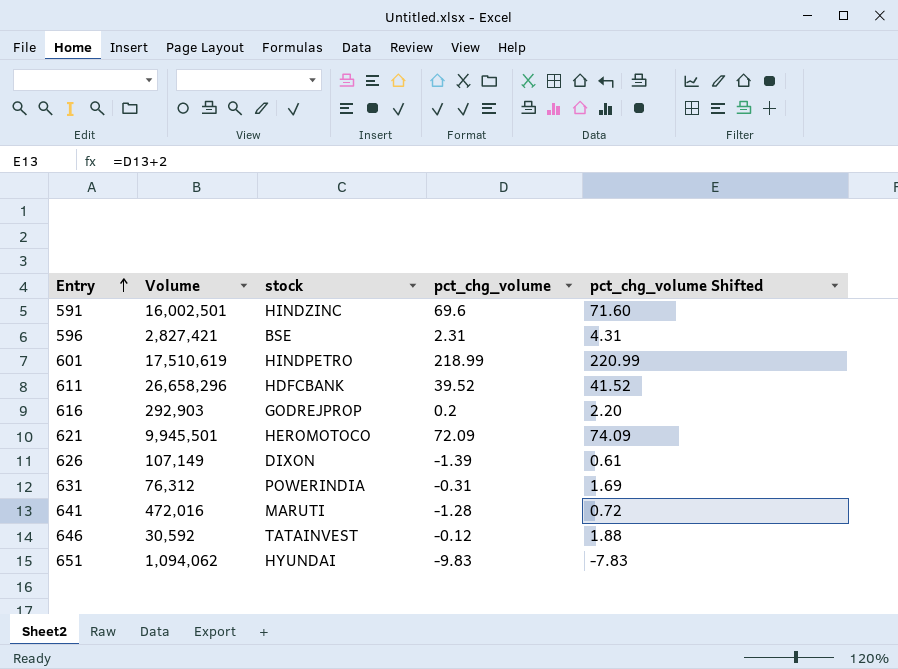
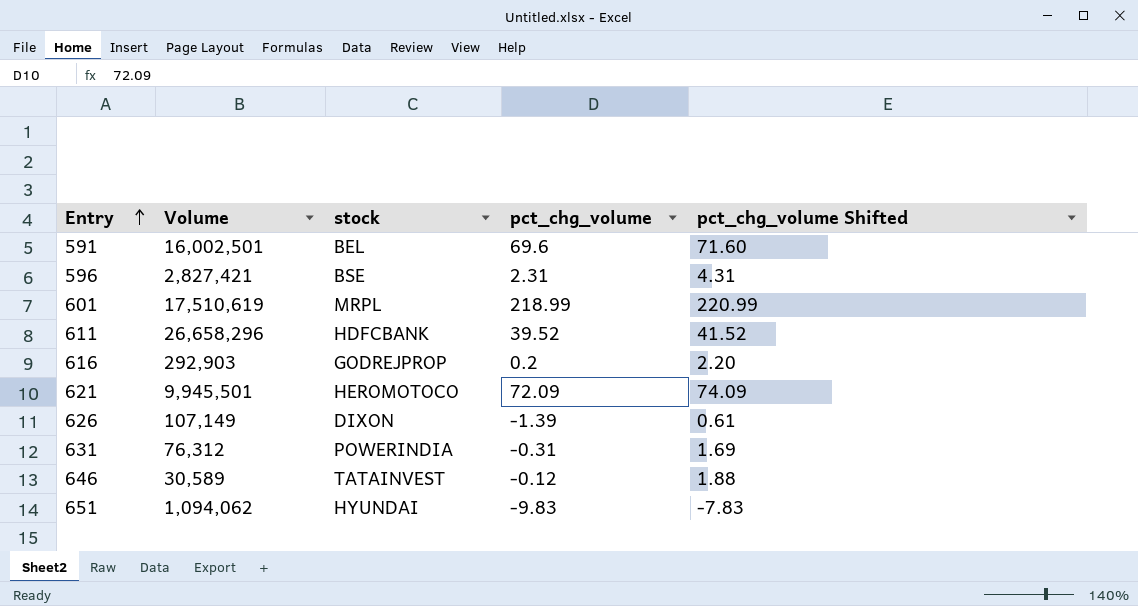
row 641: 472,016 | MARUTI | -1.28 | 0.72 -> none
591 | stock: HINDZINC -> BEL
601 | stock: HINDPETRO -> MRPL
646 | Volume: 30,592 -> 30,589

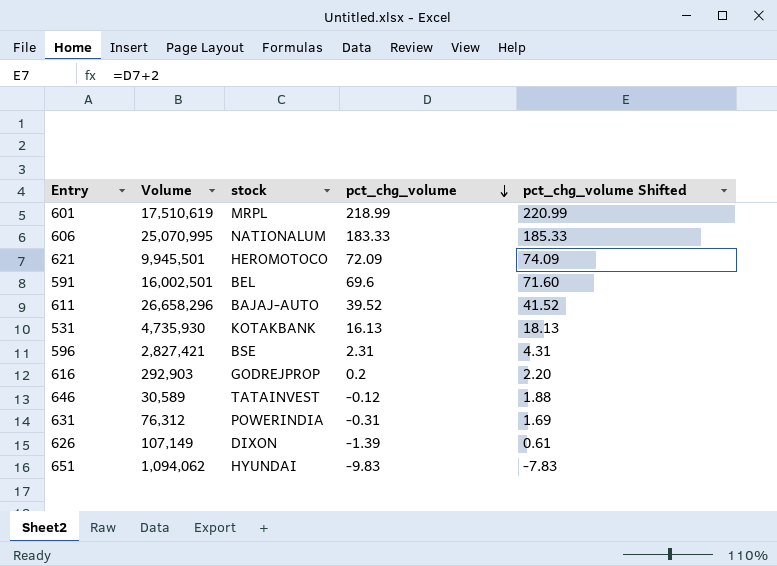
row order: Entry ascending -> pct_chg_volume descending
row 606: none -> 25,070,995 | NATIONALUM | 183.33 | 185.33
611 | stock: HDFCBANK -> BAJAJ-AUTO
row 531: none -> 4,735,930 | KOTAKBANK | 16.13 | 18.13

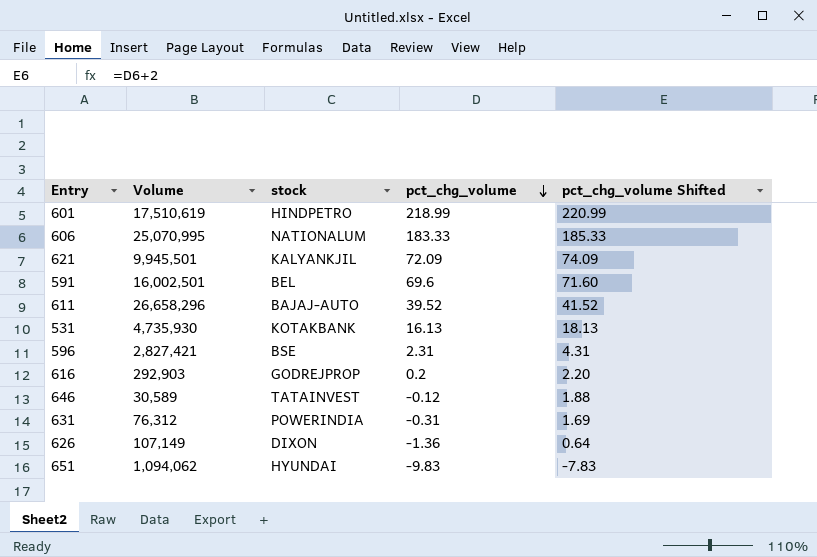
601 | stock: MRPL -> HINDPETRO
621 | stock: HEROMOTOCO -> KALYANKJIL
626 | pct_chg_volume: -1.39 -> -1.36
626 | pct_chg_volume Shifted: 0.61 -> 0.64

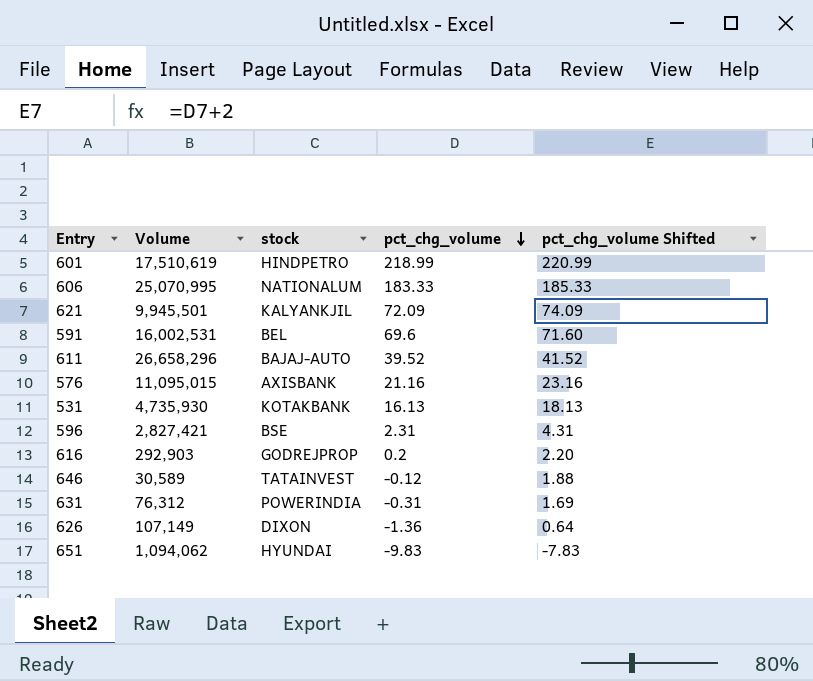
591 | Volume: 16,002,501 -> 16,002,531
row 576: none -> 11,095,015 | AXISBANK | 21.16 | 23.16

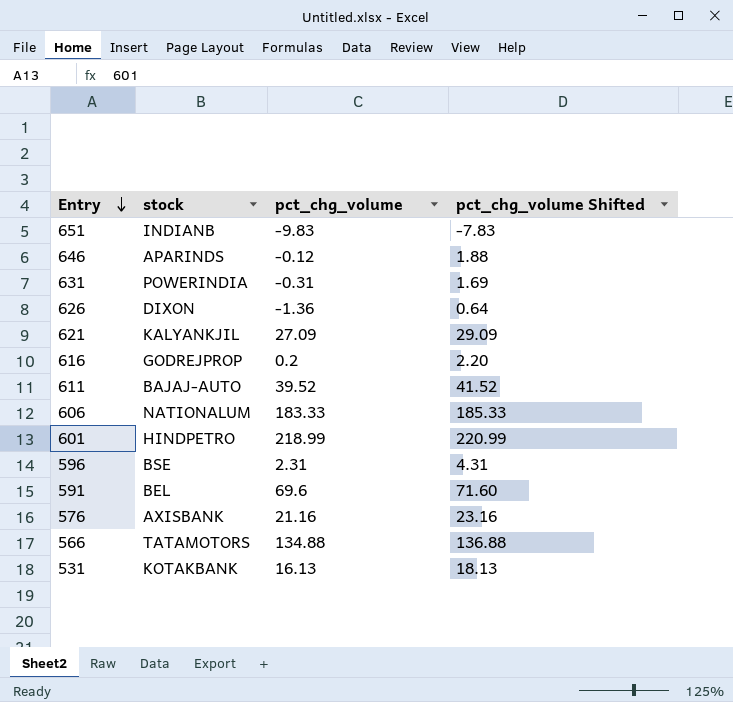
row order: pct_chg_volume descending -> Entry descending
column Volume | position: 2 -> none
651 | stock: HYUNDAI -> INDIANB
646 | stock: TATAINVEST -> APARINDS
621 | pct_chg_volume: 72.09 -> 27.09
621 | pct_chg_volume Shifted: 74.09 -> 29.09
row 566: none -> TATAMOTORS | 134.88 | 136.88

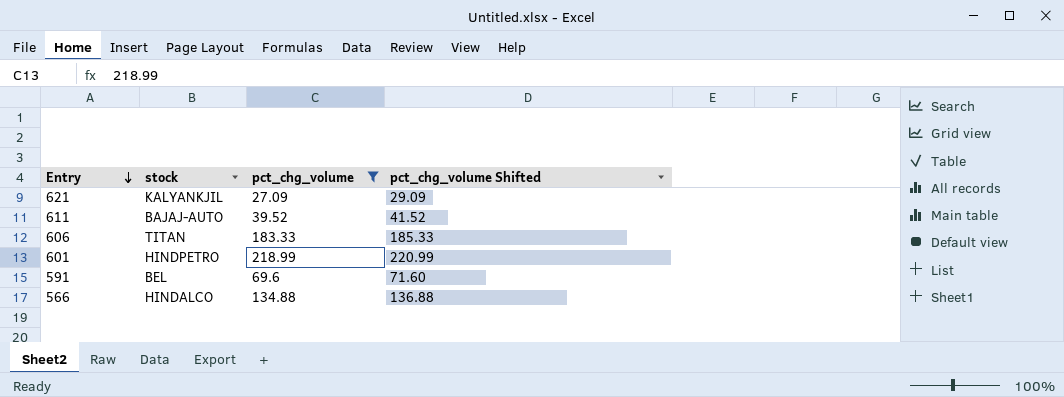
filter: none -> pct_chg_volume >= 27.09
606 | stock: NATIONALUM -> TITAN
566 | stock: TATAMOTORS -> HINDALCO

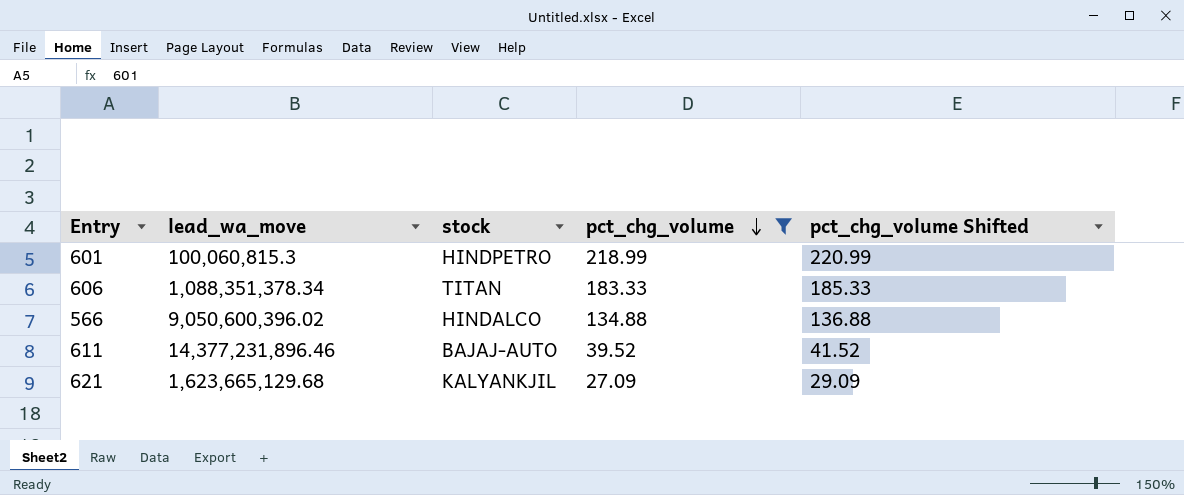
row order: Entry descending -> pct_chg_volume descending
column lead_wa_move | position: none -> 2
row 591: BEL | 69.6 | 71.60 -> none

